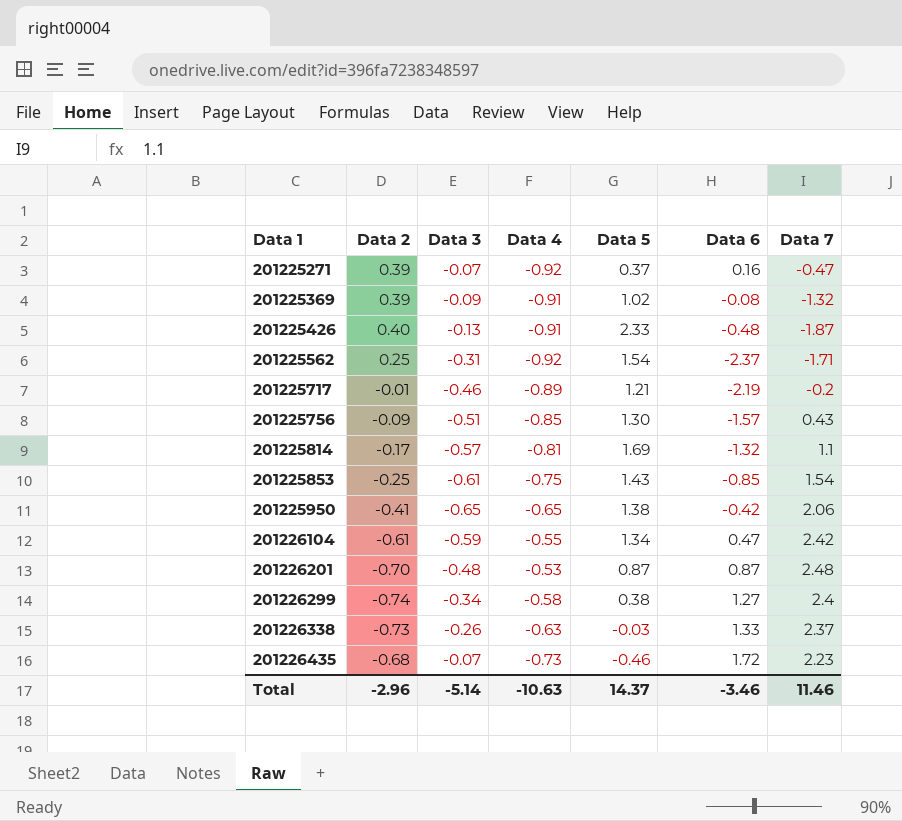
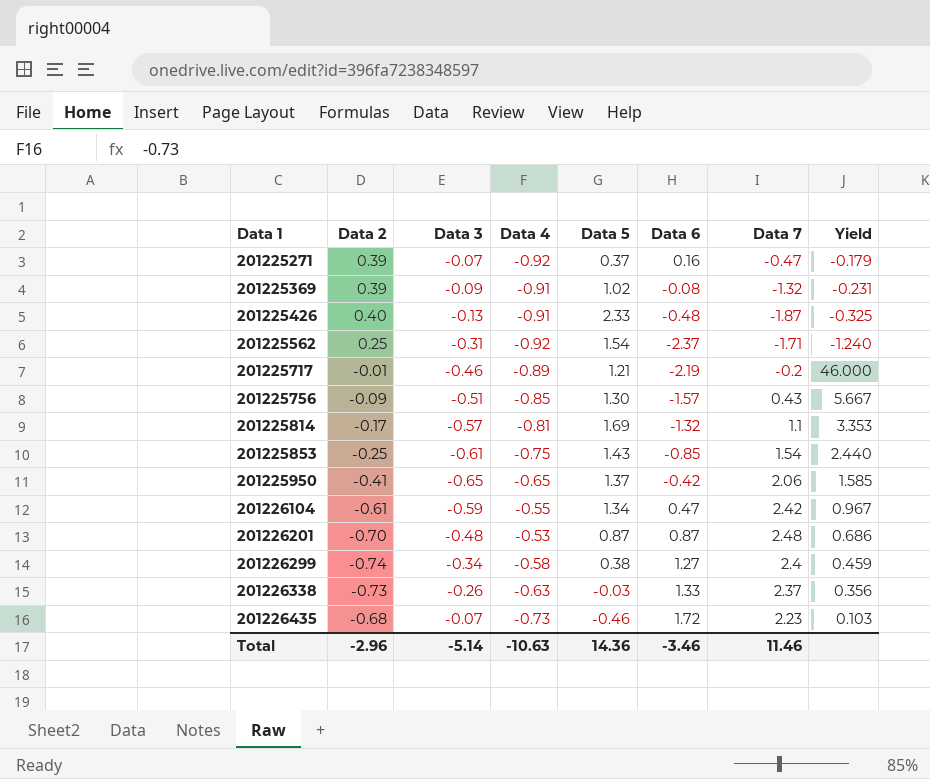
column Yield | formula: none -> [Data 3] / [Data 2]
201225950 | Data 5: 1.38 -> 1.37
Total | Data 5: 14.37 -> 14.36

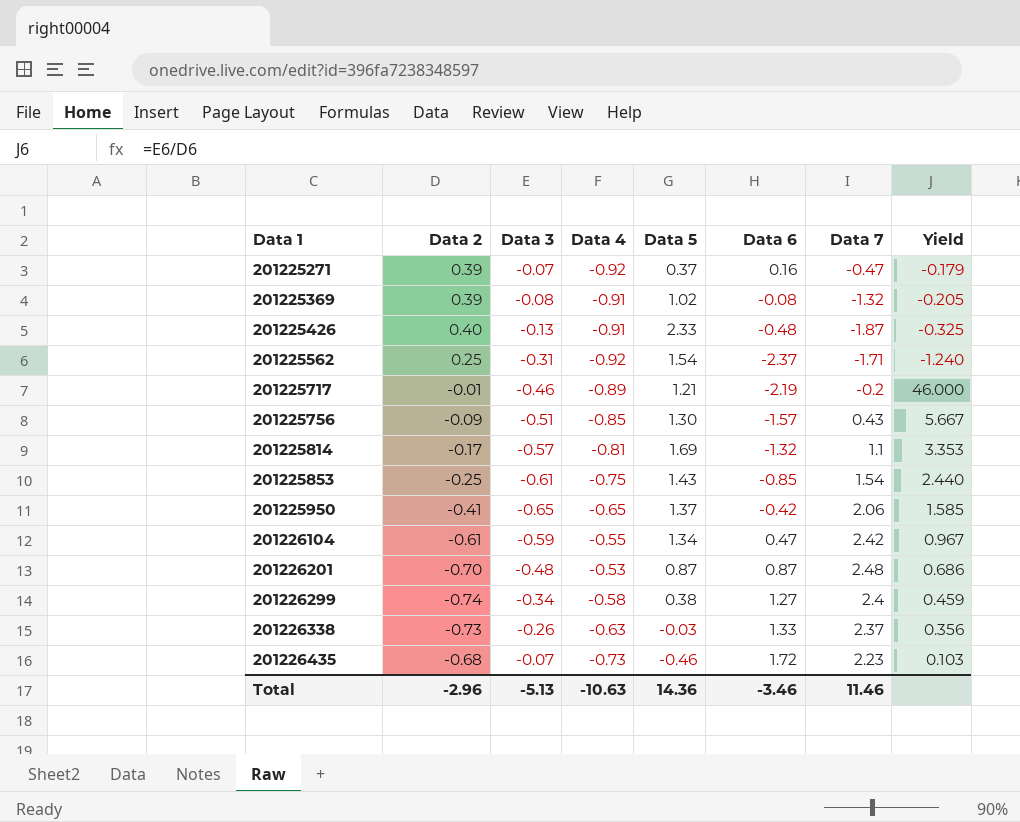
201225369 | Data 3: -0.09 -> -0.08
201225369 | Yield: -0.231 -> -0.205
Total | Data 3: -5.14 -> -5.13

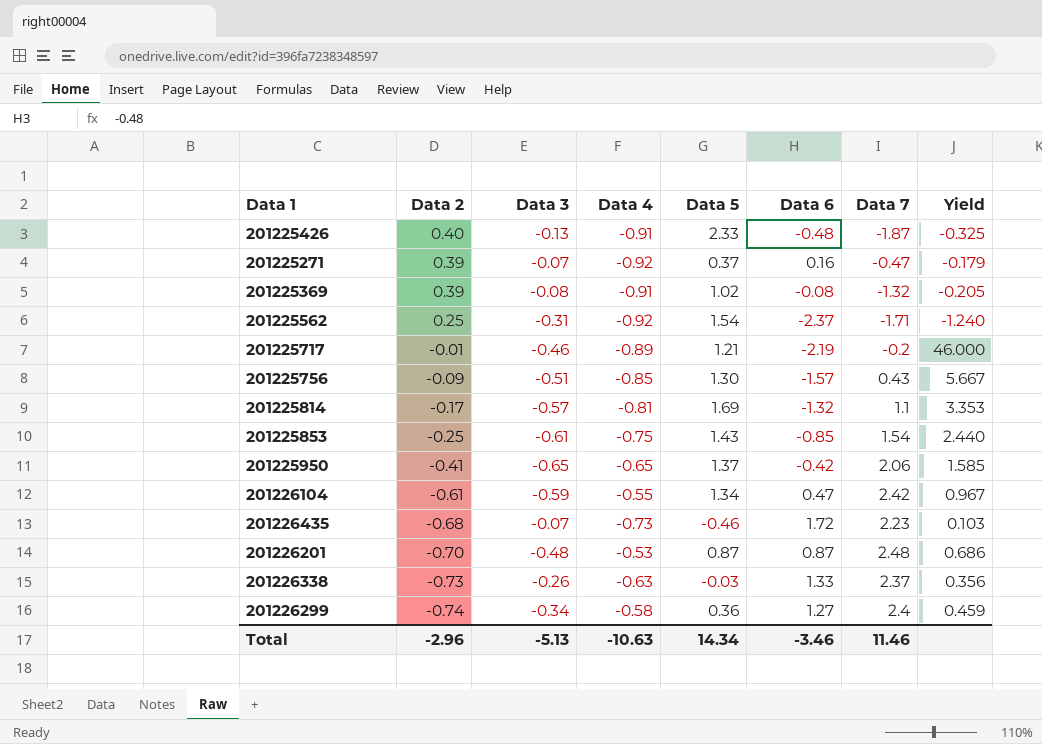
row order: Data 1 ascending -> Data 2 descending
201226299 | Data 5: 0.38 -> 0.36
Total | Data 5: 14.36 -> 14.34

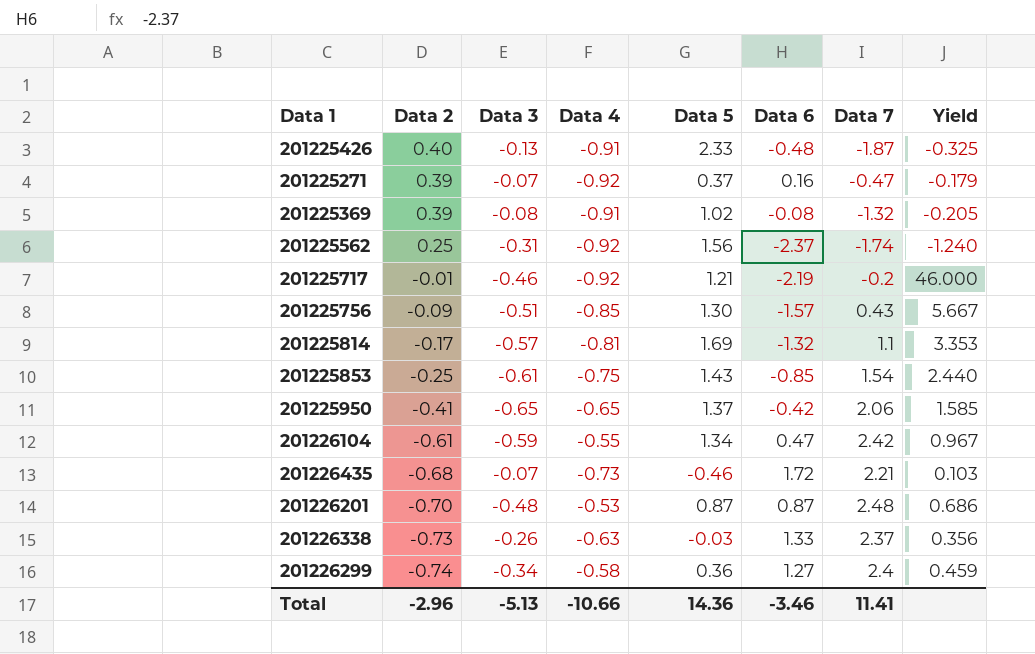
201225562 | Data 5: 1.54 -> 1.56
201225562 | Data 7: -1.71 -> -1.74
201225717 | Data 4: -0.89 -> -0.92
201226435 | Data 7: 2.23 -> 2.21
Total | Data 4: -10.63 -> -10.66
Total | Data 5: 14.34 -> 14.36
Total | Data 7: 11.46 -> 11.41

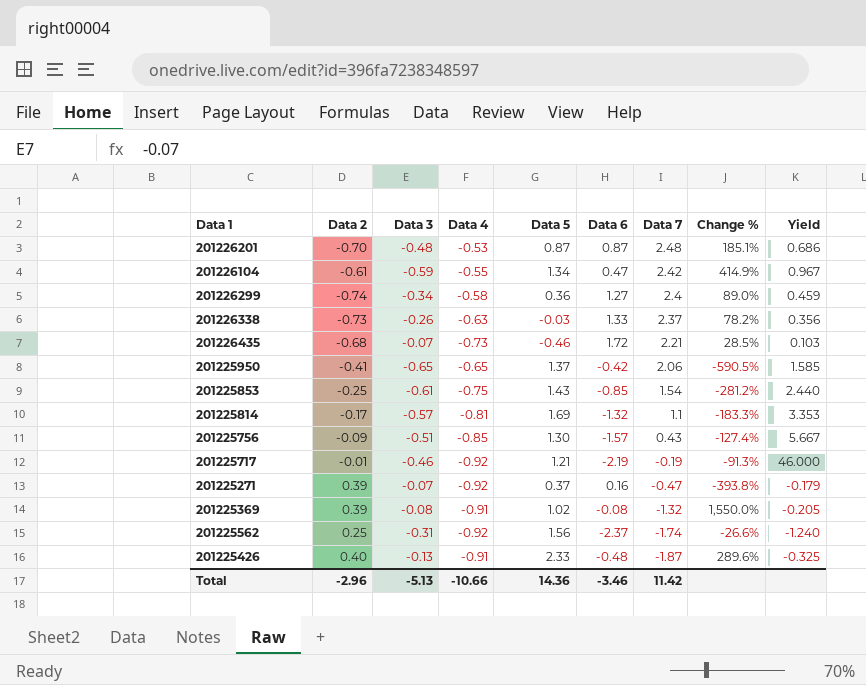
row order: Data 2 descending -> Data 7 descending
column Change % | formula: none -> ([Data 7] - [Data 6]) / [Data 6]
201225717 | Data 7: -0.2 -> -0.19
Total | Data 7: 11.41 -> 11.42

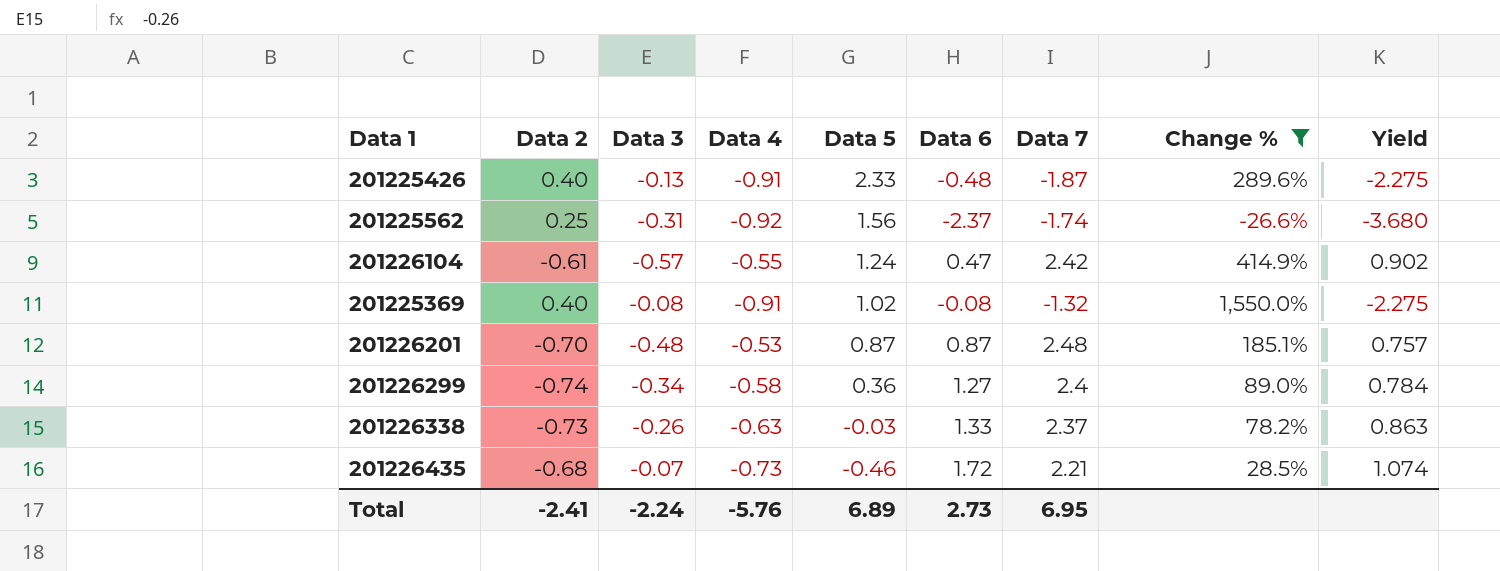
filter: none -> Change % >= -26.6%
row order: Data 7 descending -> Data 5 descending
column Yield | formula: [Data 3] / [Data 2] -> [Data 4] / [Data 2]
201226104 | Data 3: -0.59 -> -0.57
201226104 | Data 5: 1.34 -> 1.24
201225369 | Data 2: 0.39 -> 0.40
Total | Data 2: -2.96 -> -2.41
Total | Data 3: -5.13 -> -2.24
Total | Data 4: -10.66 -> -5.76
Total | Data 5: 14.36 -> 6.89
Total | Data 6: -3.46 -> 2.73
Total | Data 7: 11.42 -> 6.95

